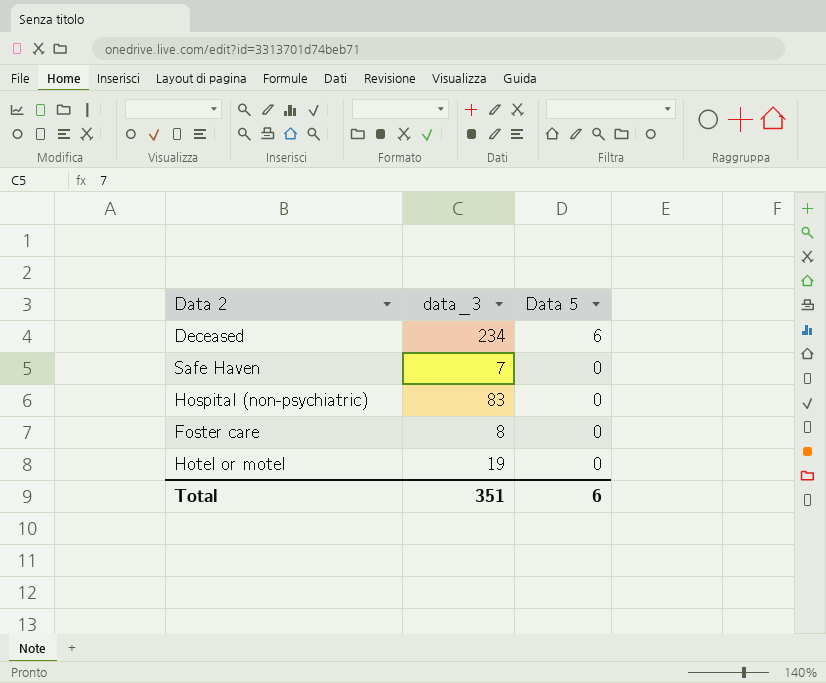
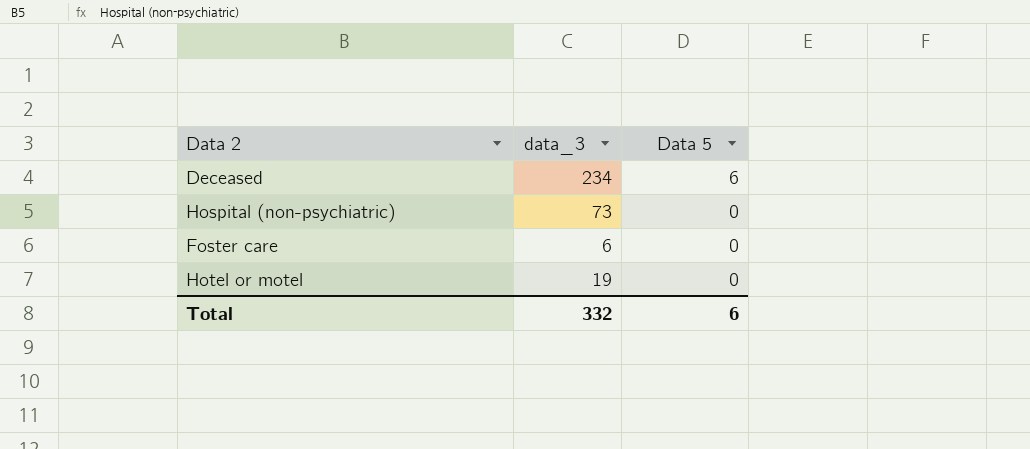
row Safe Haven: 7 | 0 -> none
Hospital (non-psychiatric) | data_3: 83 -> 73
Foster care | data_3: 8 -> 6
Total | data_3: 351 -> 332

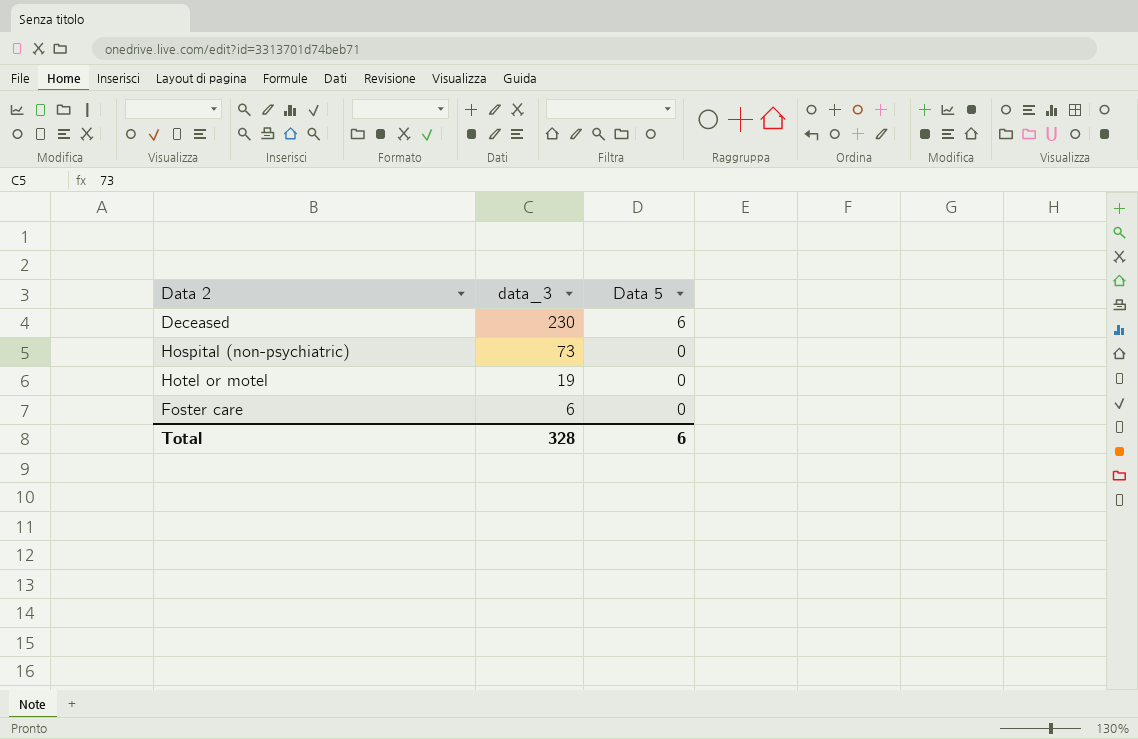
row order: Data 5 descending -> data_3 descending
Deceased | data_3: 234 -> 230
Total | data_3: 332 -> 328

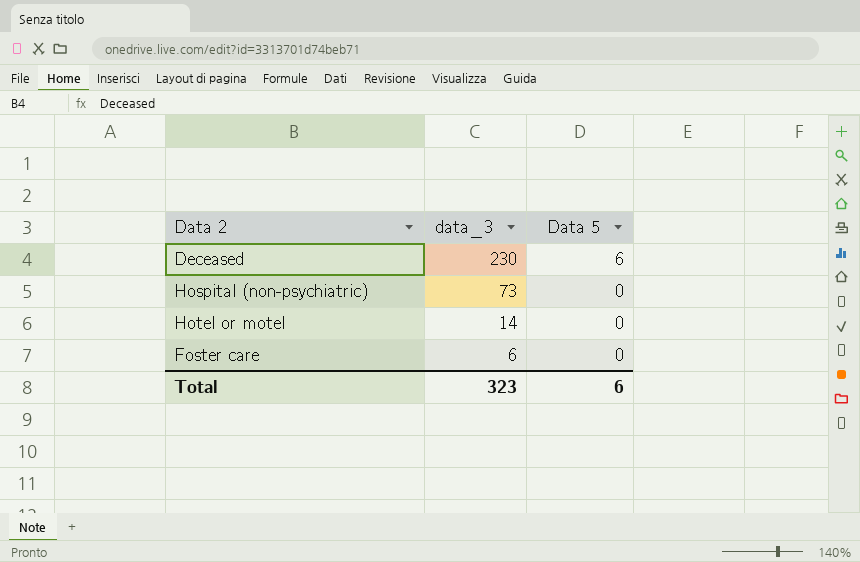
Hotel or motel | data_3: 19 -> 14
Total | data_3: 328 -> 323

